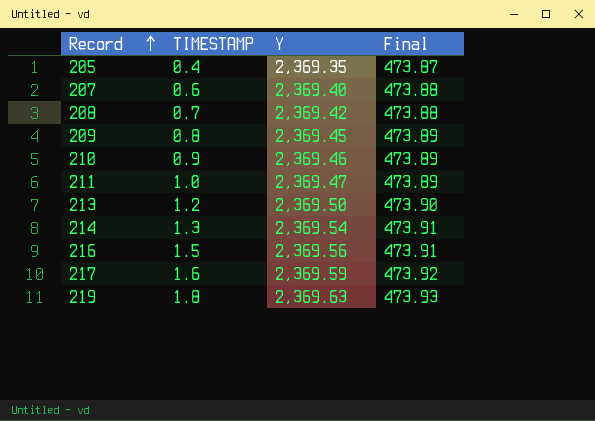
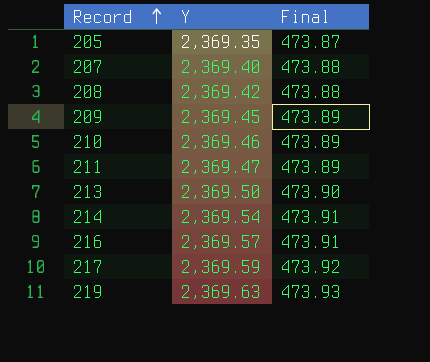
column TIMESTAMP | position: 2 -> none
216 | Y: 2,369.56 -> 2,369.57

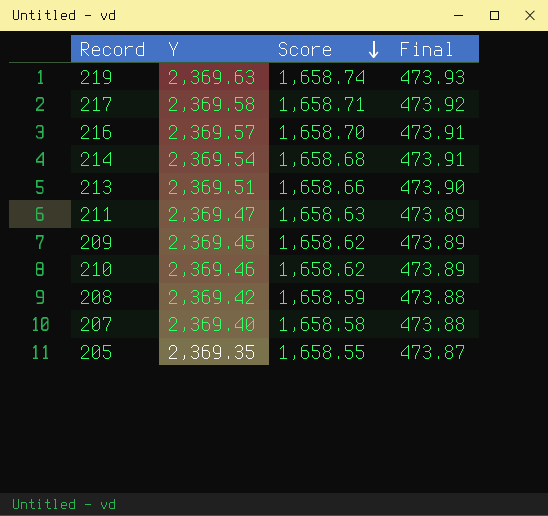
row order: Record ascending -> Score descending
column Score | formula: none -> [Y] * 0.7
217 | Y: 2,369.59 -> 2,369.58
213 | Y: 2,369.50 -> 2,369.51

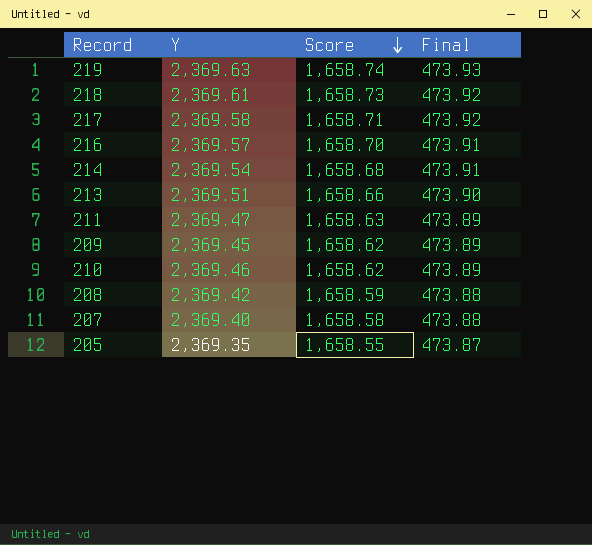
row 218: none -> 2,369.61 | 1,658.73 | 473.92

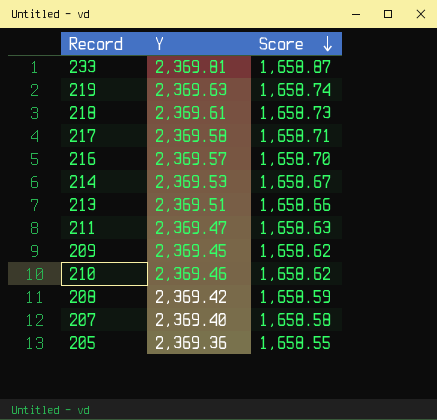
column Final | formula: [Y] * 0.2 -> none
row 233: none -> 2,369.81 | 1,658.87
214 | Y: 2,369.54 -> 2,369.53
214 | Score: 1,658.68 -> 1,658.67
205 | Y: 2,369.35 -> 2,369.36

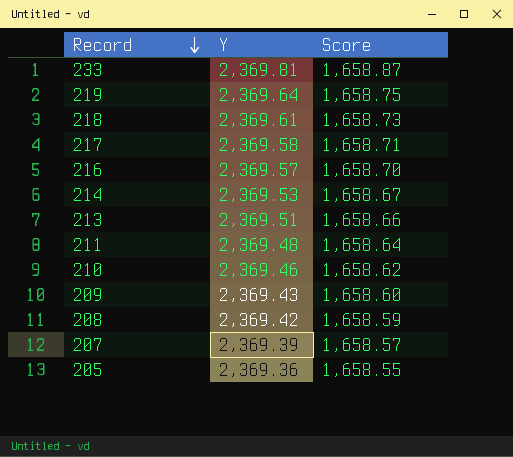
row order: Score descending -> Record descending
219 | Y: 2,369.63 -> 2,369.64
219 | Score: 1,658.74 -> 1,658.75
211 | Y: 2,369.47 -> 2,369.48
211 | Score: 1,658.63 -> 1,658.64
209 | Y: 2,369.45 -> 2,369.43
209 | Score: 1,658.62 -> 1,658.60
207 | Y: 2,369.40 -> 2,369.39
207 | Score: 1,658.58 -> 1,658.57

